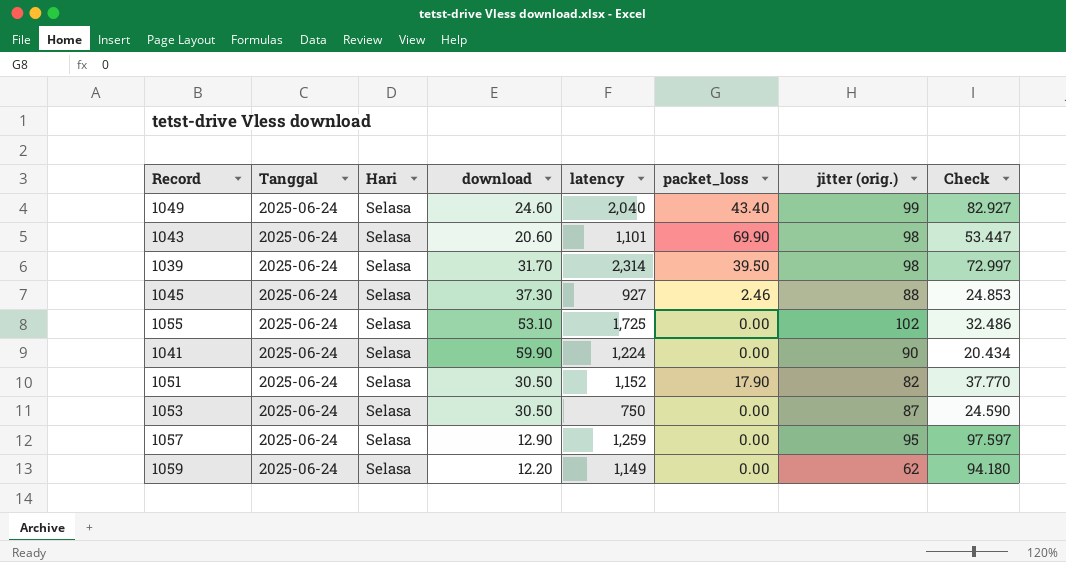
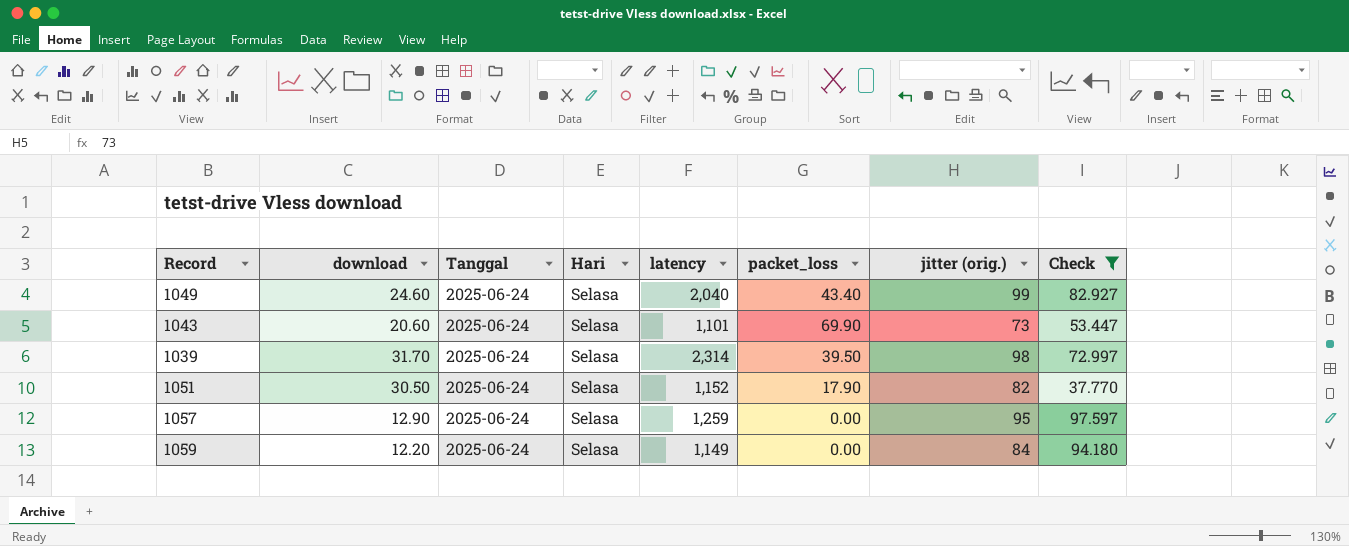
filter: none -> Check >= 37.770
column download | position: 4 -> 2
1043 | jitter (orig.): 98 -> 73
1059 | jitter (orig.): 62 -> 84

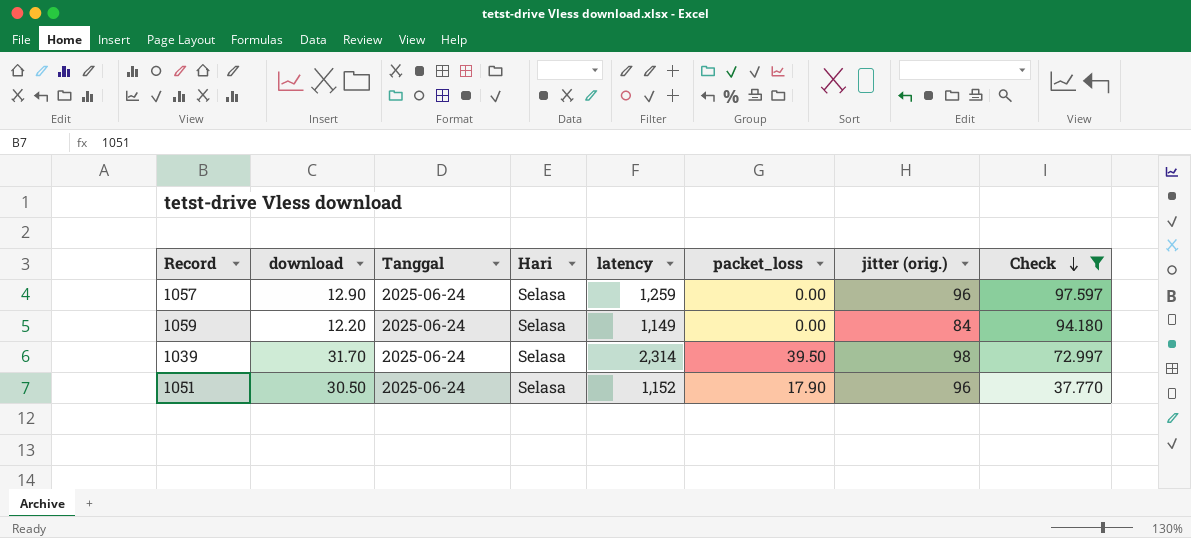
row order: none -> Check descending
row 1049: 24.60 | 2025-06-24 | Selasa | 2,040 | 43.40 | 99 | 82.927 -> none
row 1043: 20.60 | 2025-06-24 | Selasa | 1,101 | 69.90 | 73 | 53.447 -> none
1057 | jitter (orig.): 95 -> 96
1051 | jitter (orig.): 82 -> 96

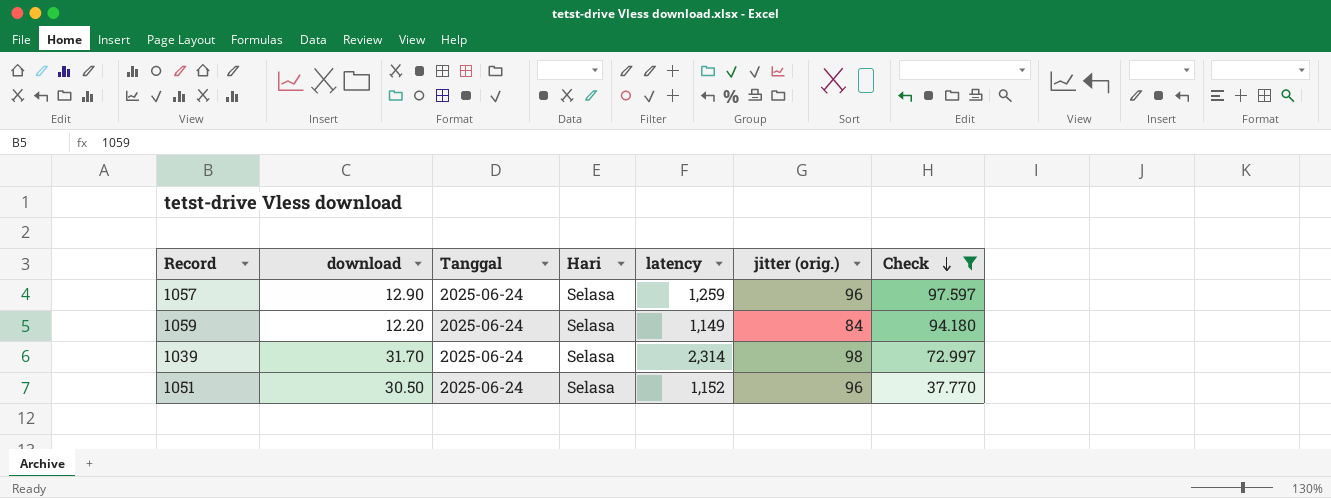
column packet_loss | position: 6 -> none

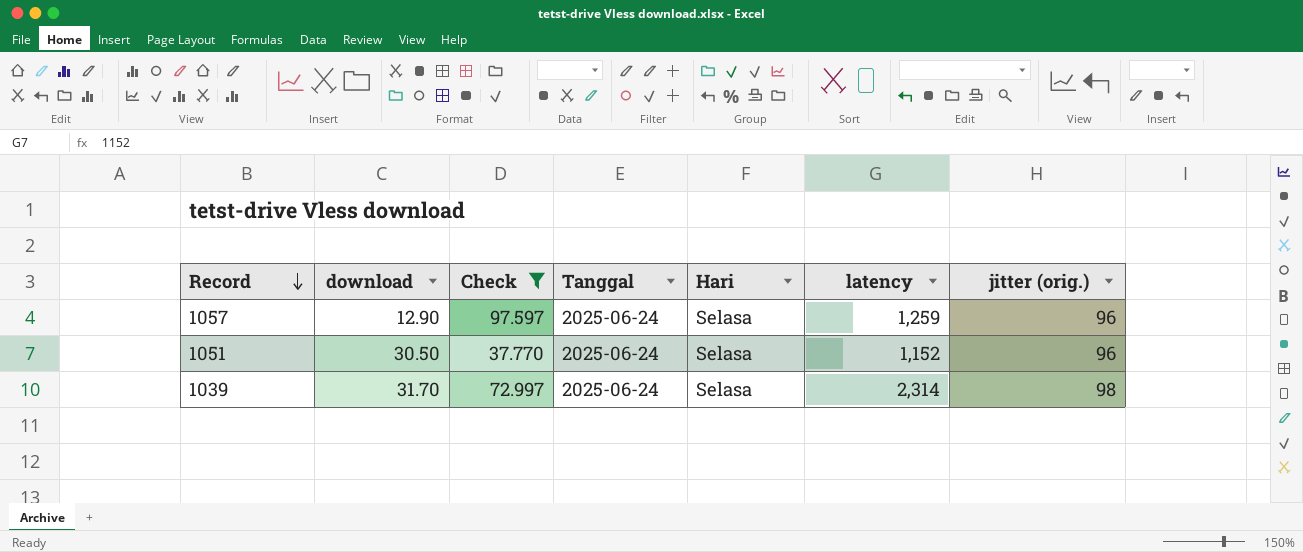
row order: Check descending -> Record descending
column Check | position: 7 -> 3
row 1059: 12.20 | 2025-06-24 | Selasa | 1,149 | 84 | 94.180 -> none

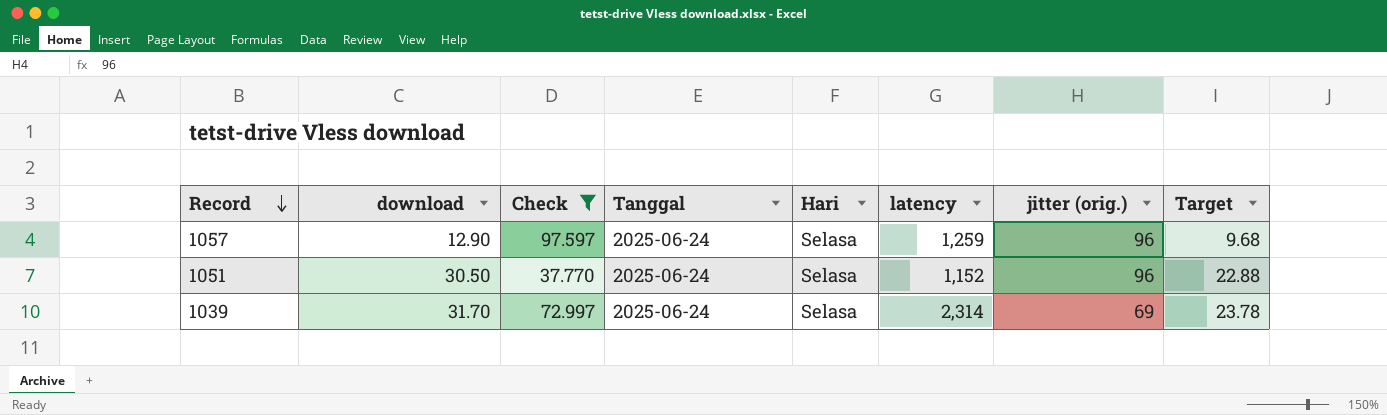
column Target | formula: none -> [download] * 0.75
1039 | jitter (orig.): 98 -> 69

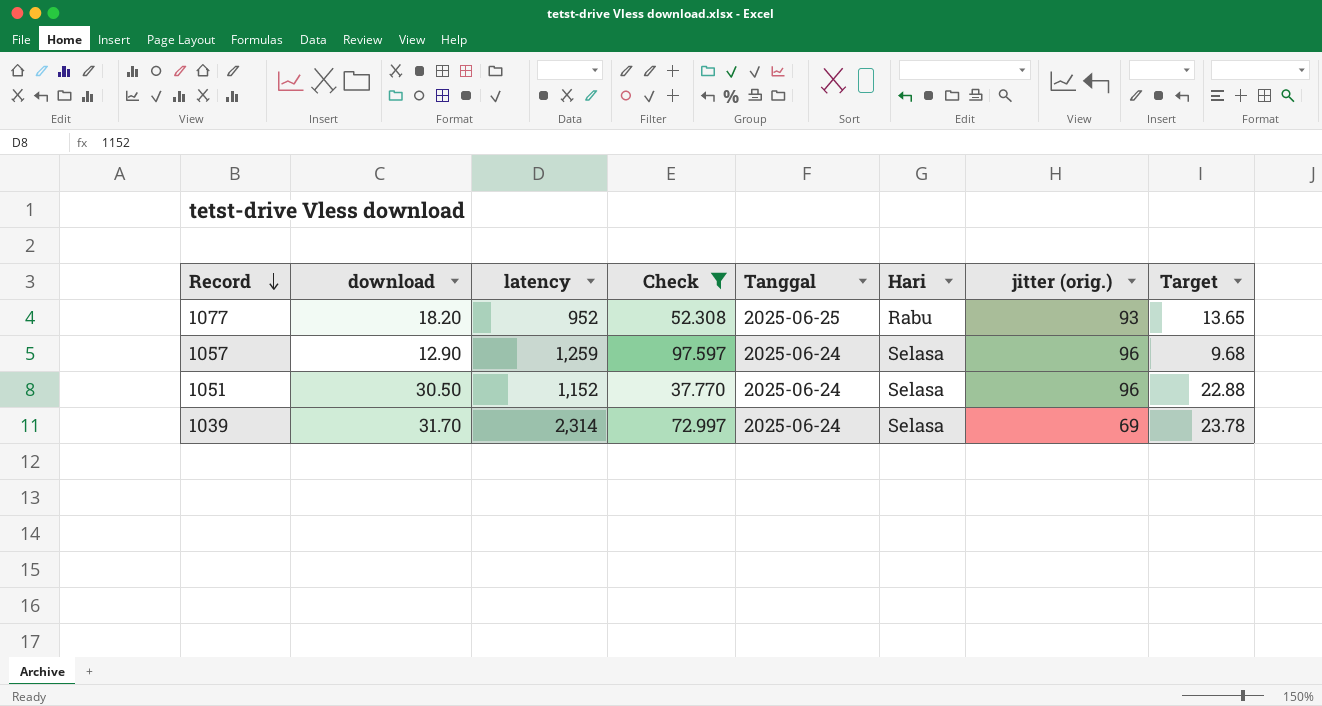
column latency | position: 6 -> 3
row 1077: none -> 18.20 | 952 | 52.308 | 2025-06-25 | Rabu | 93 | 13.65

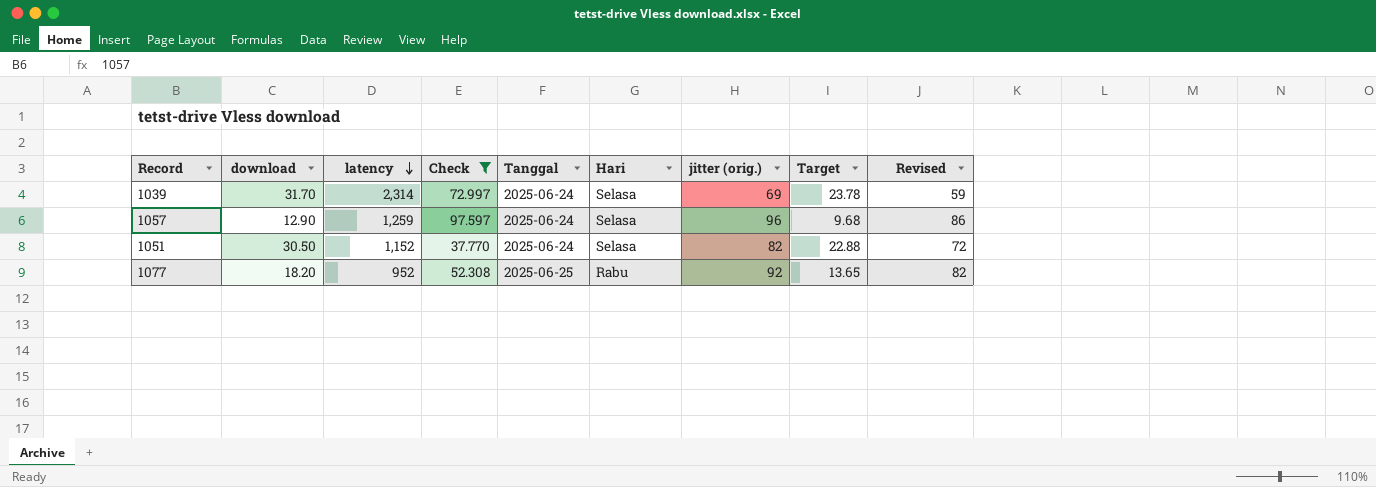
row order: Record descending -> latency descending
column Revised | formula: none -> [jitter (orig.)] - 10
1051 | jitter (orig.): 96 -> 82
1077 | jitter (orig.): 93 -> 92

